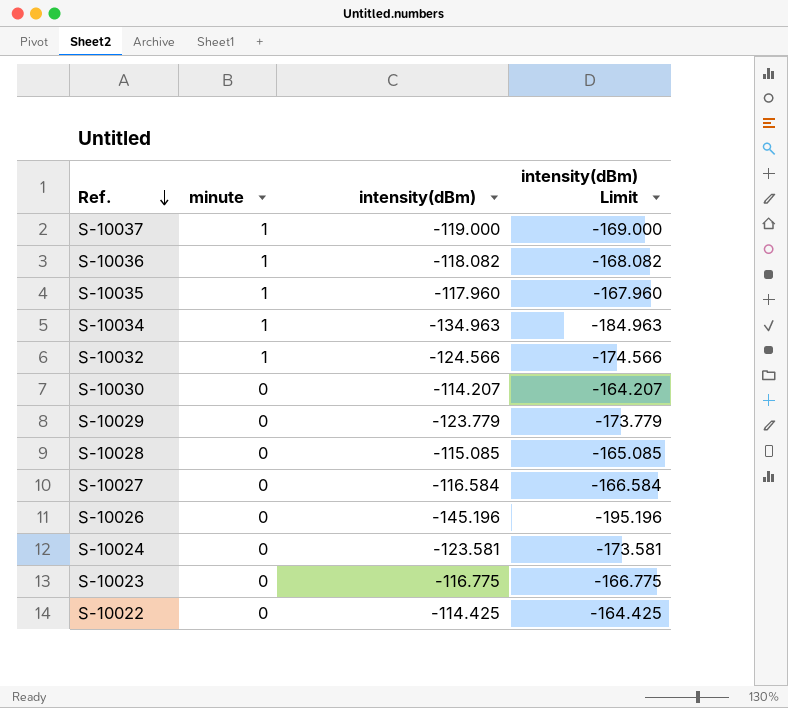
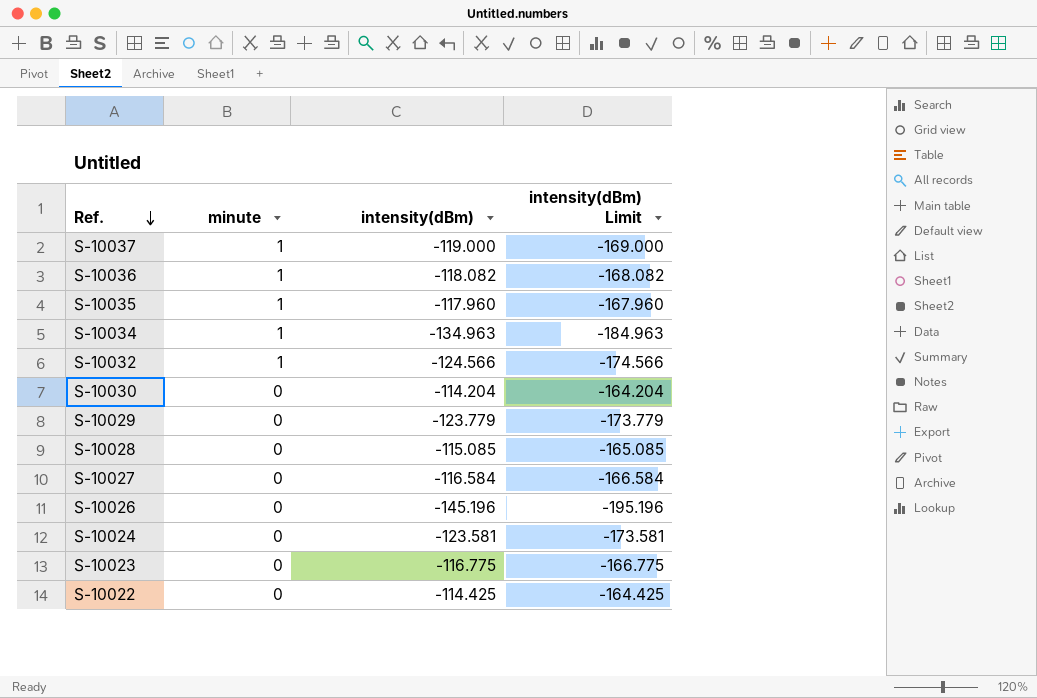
S-10030 | intensity(dBm): -114.207 -> -114.204
S-10030 | intensity(dBm) Limit: -164.207 -> -164.204

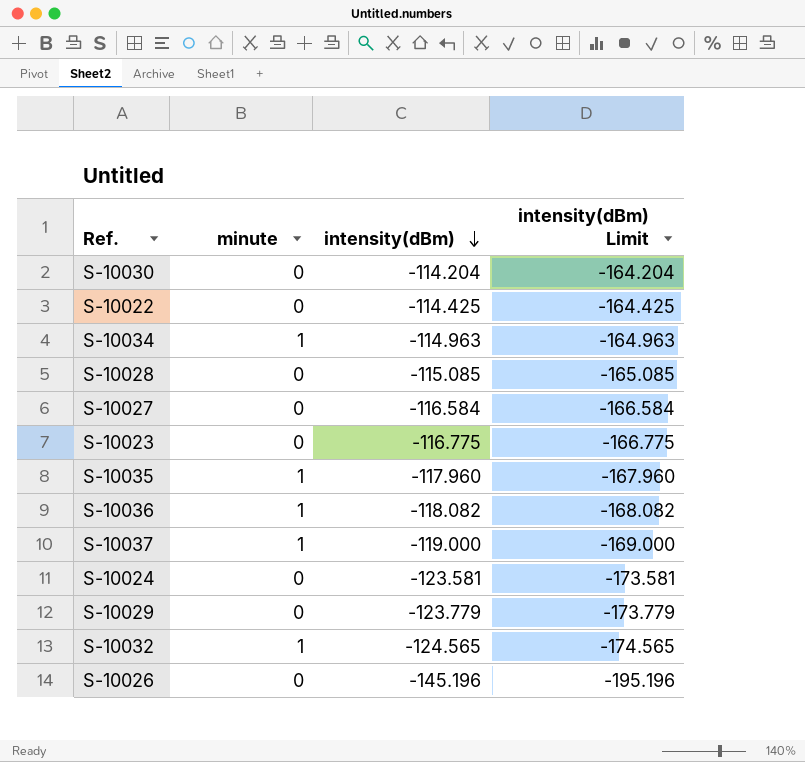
row order: Ref. descending -> intensity(dBm) descending
S-10034 | intensity(dBm): -134.963 -> -114.963
S-10034 | intensity(dBm) Limit: -184.963 -> -164.963
S-10032 | intensity(dBm): -124.566 -> -124.565
S-10032 | intensity(dBm) Limit: -174.566 -> -174.565

